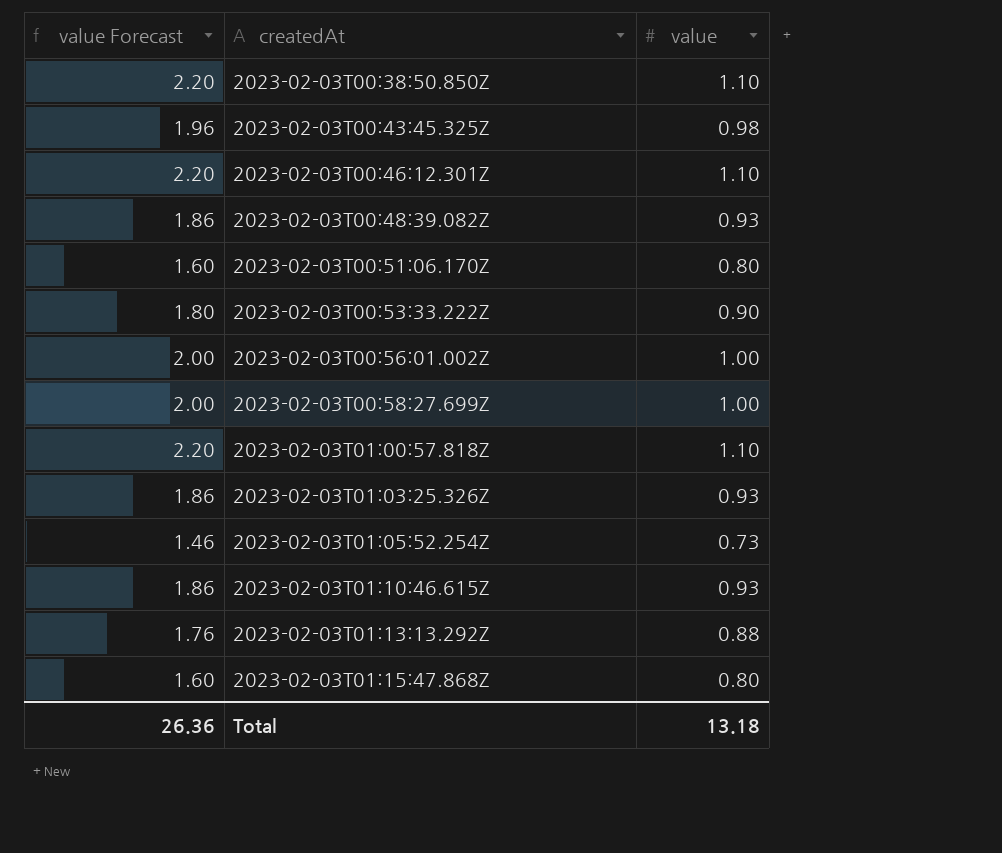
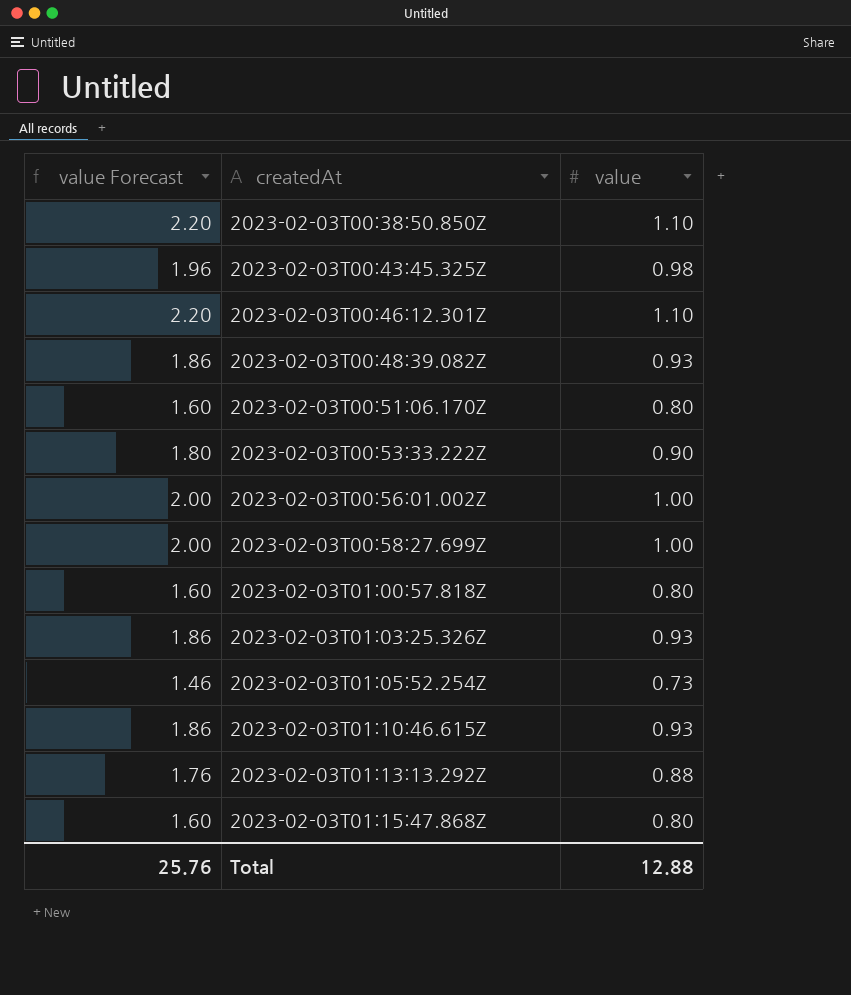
2023-02-03T01:00:57.818Z | value Forecast: 2.20 -> 1.60
2023-02-03T01:00:57.818Z | value: 1.10 -> 0.80
Total | value Forecast: 26.36 -> 25.76
Total | value: 13.18 -> 12.88

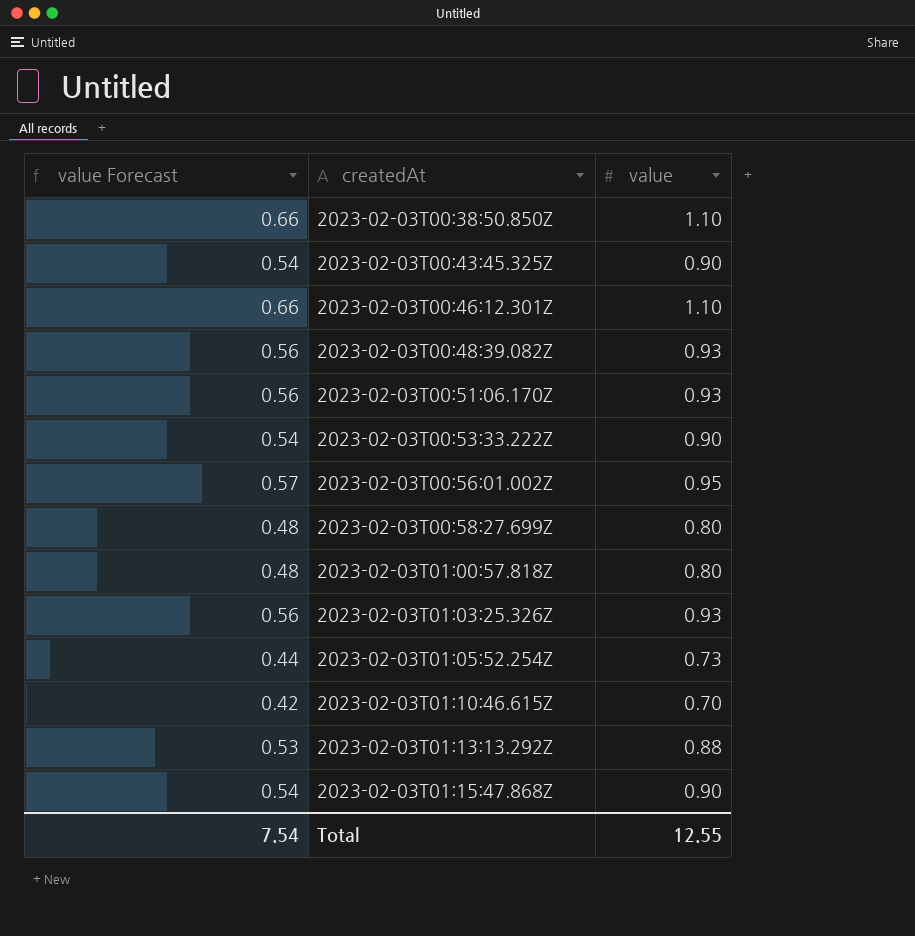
column value Forecast | formula: [value] * 2 -> [value] * 0.6
2023-02-03T00:43:45.325Z | value: 0.98 -> 0.90
2023-02-03T00:51:06.170Z | value: 0.80 -> 0.93
2023-02-03T00:56:01.002Z | value: 1.00 -> 0.95
2023-02-03T00:58:27.699Z | value: 1.00 -> 0.80
2023-02-03T01:10:46.615Z | value: 0.93 -> 0.70
2023-02-03T01:15:47.868Z | value: 0.80 -> 0.90
Total | value Forecast: 25.76 -> 7.54
Total | value: 12.88 -> 12.55

